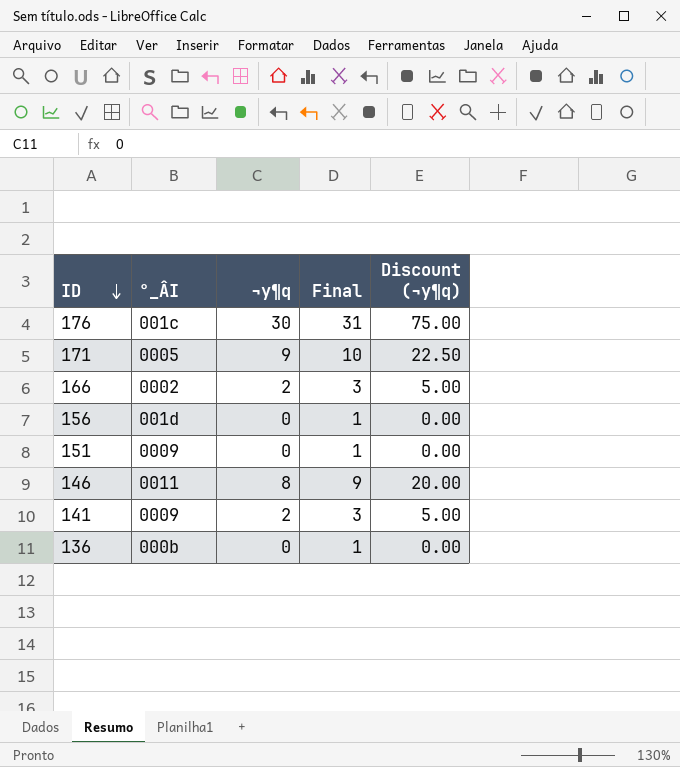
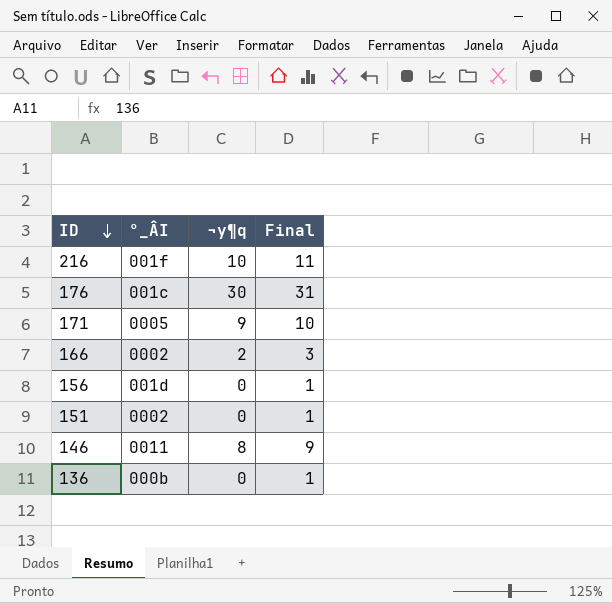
column Discount (¬y¶q) | formula: [¬y¶q] * 2.5 -> none
row 141: 0009 | 2 | 3 | 5.00 -> none
row 216: none -> 001f | 10 | 11
151 | °_ÂI: 0009 -> 0002

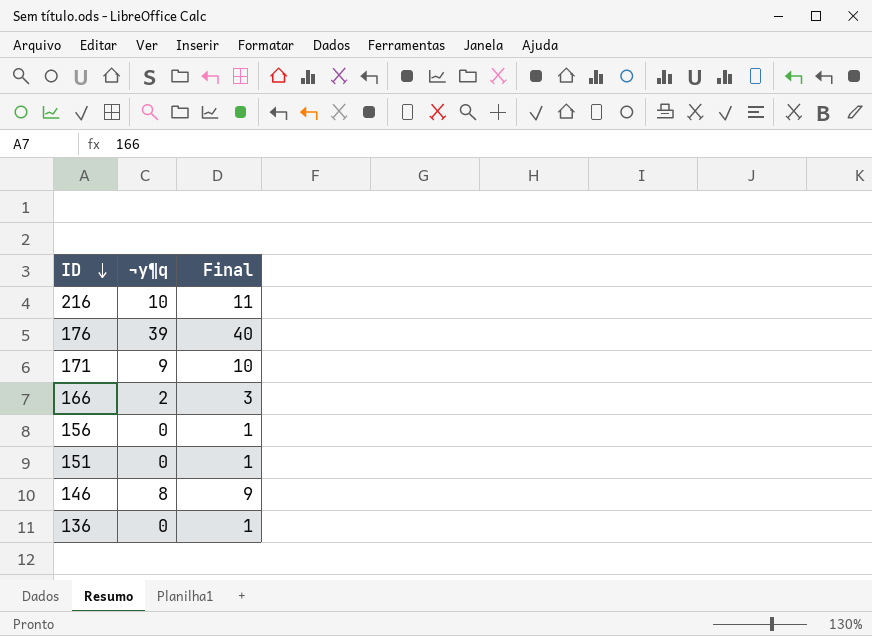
column °_ÂI | position: 2 -> none
176 | ¬y¶q: 30 -> 39
176 | Final: 31 -> 40

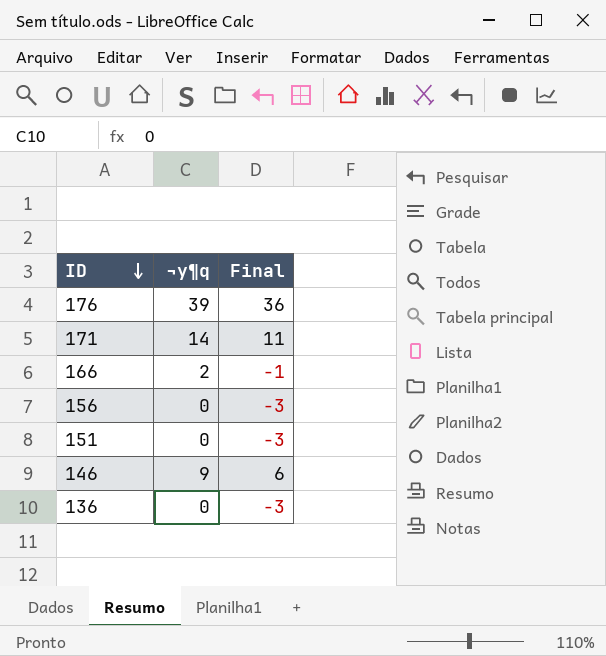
column Final | formula: [¬y¶q] + 1 -> [¬y¶q] - 3
row 216: 10 | 11 -> none
171 | ¬y¶q: 9 -> 14
146 | ¬y¶q: 8 -> 9

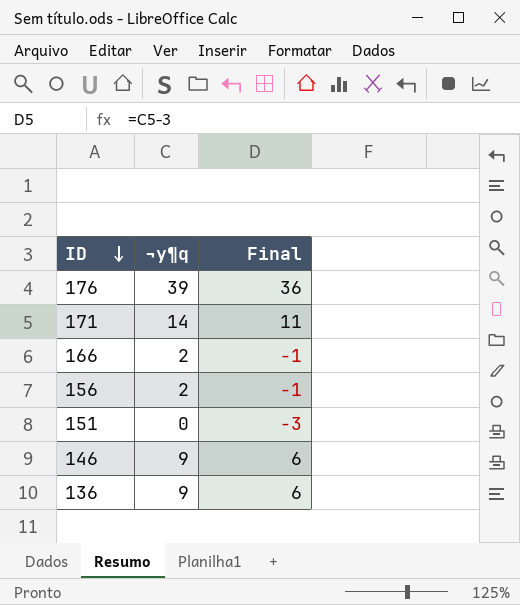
156 | ¬y¶q: 0 -> 2
156 | Final: -3 -> -1
136 | ¬y¶q: 0 -> 9
136 | Final: -3 -> 6

